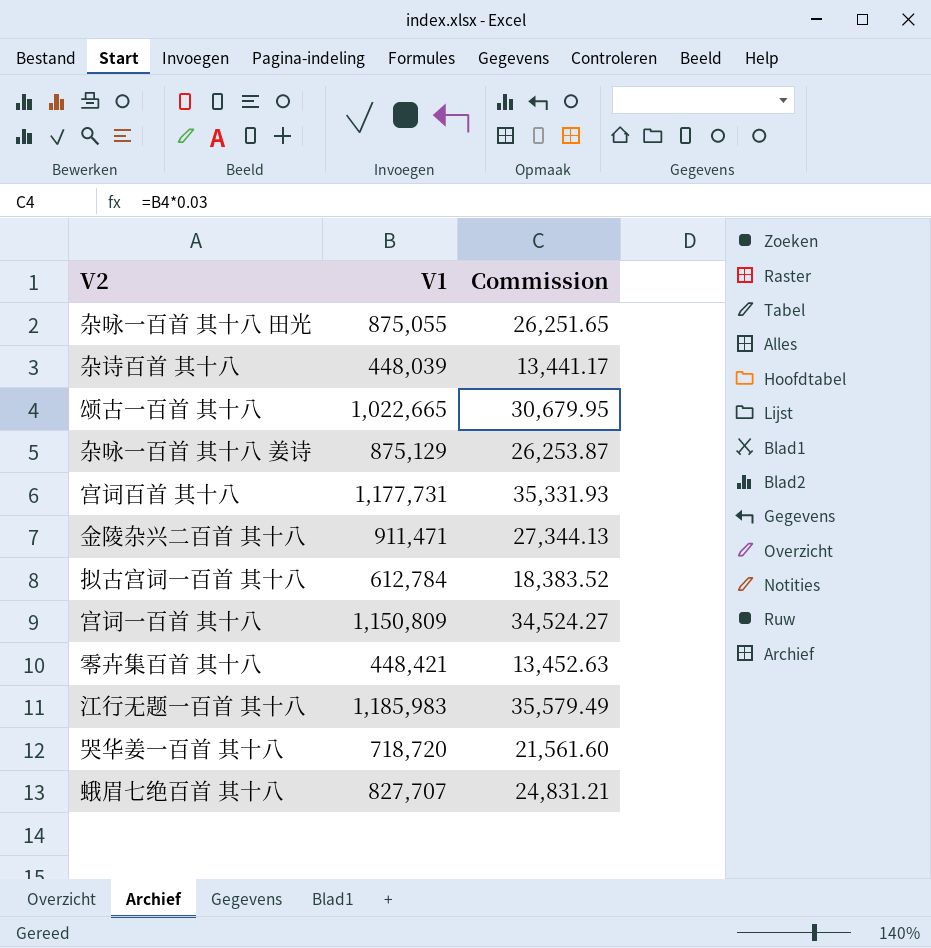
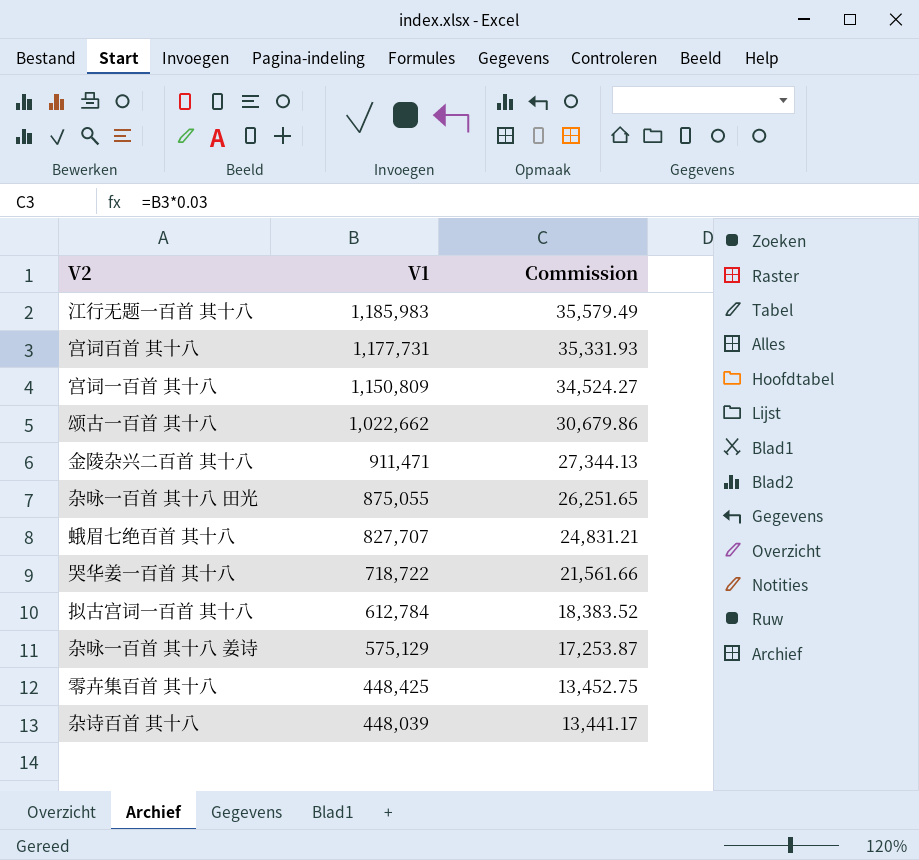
row order: none -> V1 descending
颂古一百首 其十八 | V1: 1,022,665 -> 1,022,662
颂古一百首 其十八 | Commission: 30,679.95 -> 30,679.86
哭华姜一百首 其十八 | V1: 718,720 -> 718,722
哭华姜一百首 其十八 | Commission: 21,561.60 -> 21,561.66
杂咏一百首 其十八 姜诗 | V1: 875,129 -> 575,129
杂咏一百首 其十八 姜诗 | Commission: 26,253.87 -> 17,253.87
零卉集百首 其十八 | V1: 448,421 -> 448,425
零卉集百首 其十八 | Commission: 13,452.63 -> 13,452.75

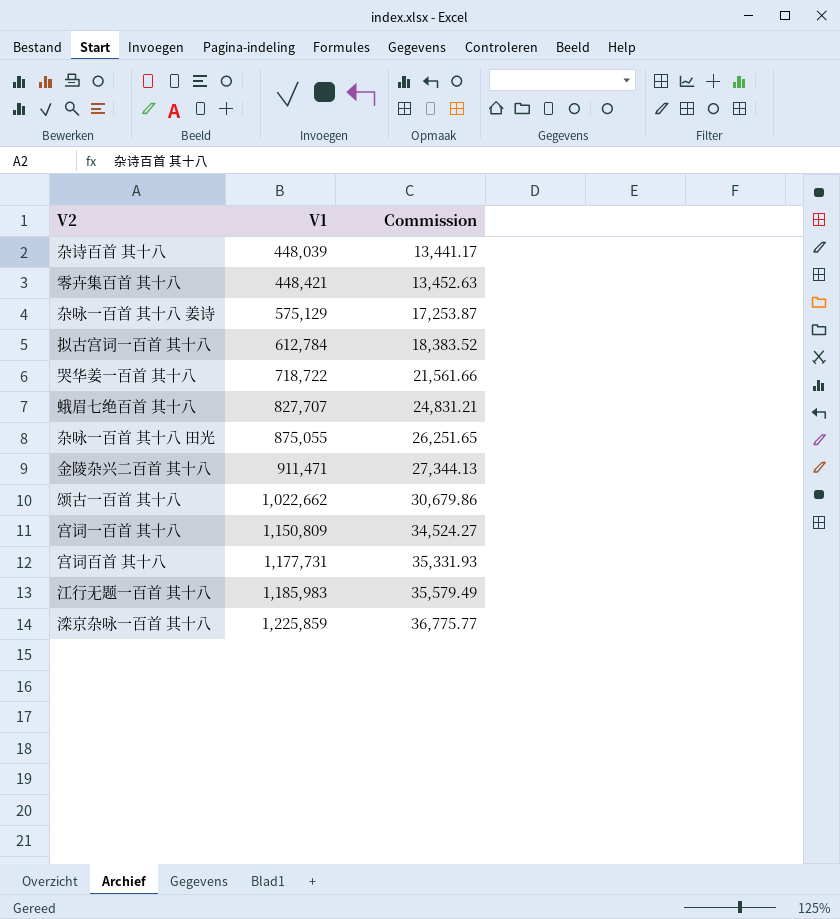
row order: V1 descending -> V1 ascending
零卉集百首 其十八 | V1: 448,425 -> 448,421
零卉集百首 其十八 | Commission: 13,452.75 -> 13,452.63
row 滦京杂咏一百首 其十八: none -> 1,225,859 | 36,775.77

